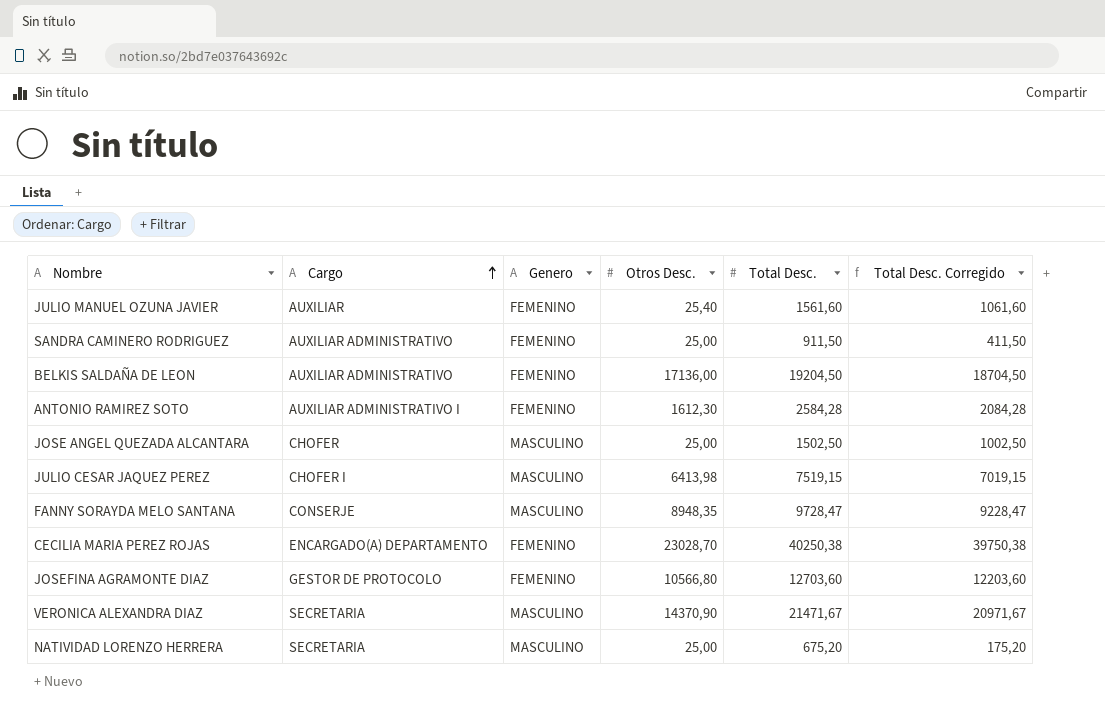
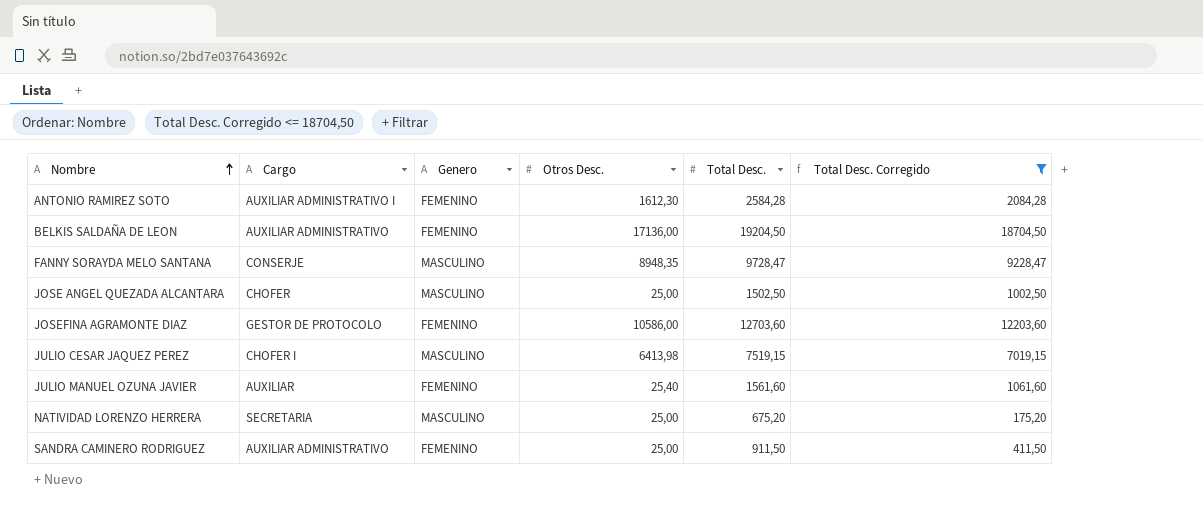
filter: none -> Total Desc. Corregido <= 18704,50
row order: Cargo ascending -> Nombre ascending
JOSEFINA AGRAMONTE DIAZ | Otros Desc.: 10566,80 -> 10586,00

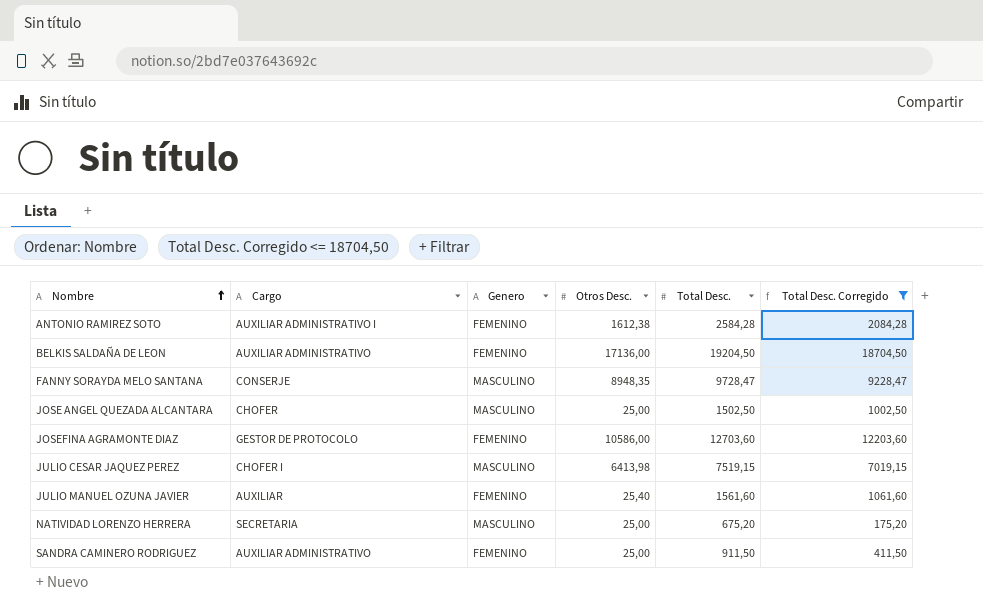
ANTONIO RAMIREZ SOTO | Otros Desc.: 1612,30 -> 1612,38

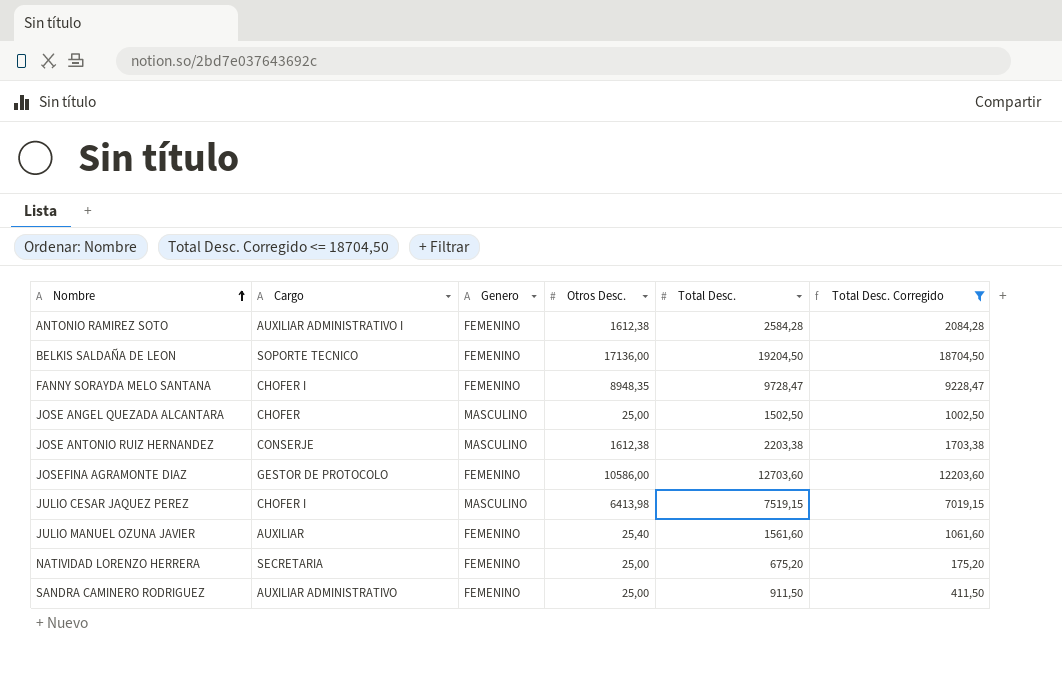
BELKIS SALDAÑA DE LEON | Cargo: AUXILIAR ADMINISTRATIVO -> SOPORTE TECNICO
FANNY SORAYDA MELO SANTANA | Cargo: CONSERJE -> CHOFER I
FANNY SORAYDA MELO SANTANA | Genero: MASCULINO -> FEMENINO
row JOSE ANTONIO RUIZ HERNANDEZ: none -> CONSERJE | MASCULINO | 1612,38 | 2203,38 | 1703,38
NATIVIDAD LORENZO HERRERA | Genero: MASCULINO -> FEMENINO

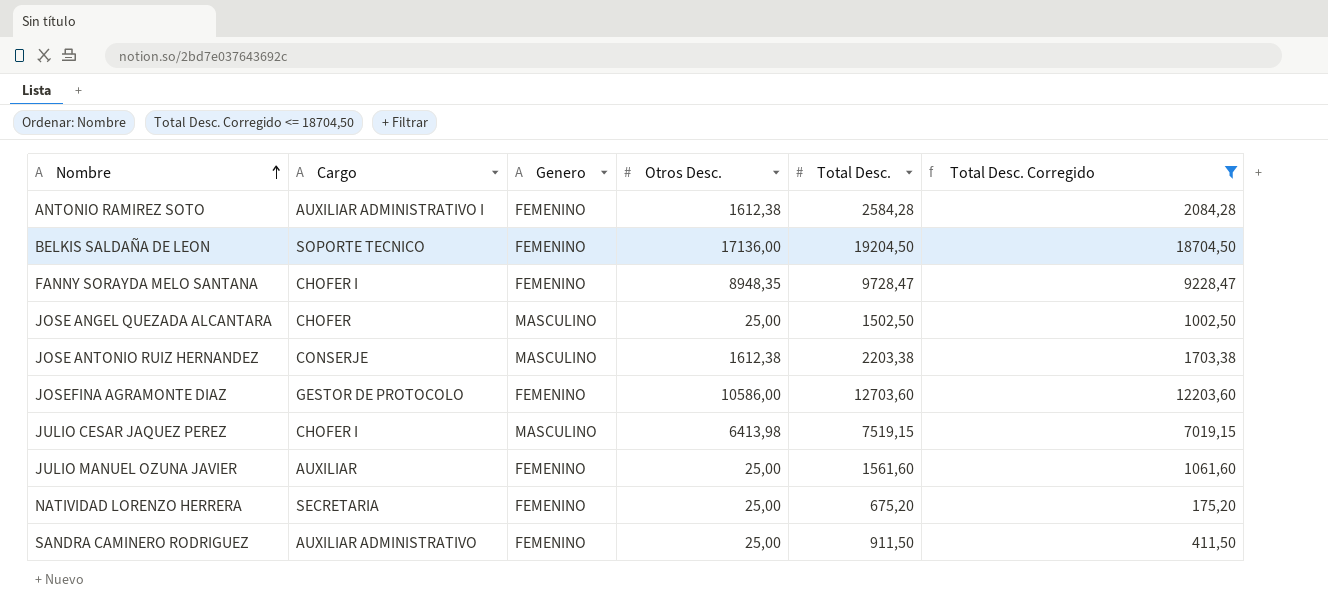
JULIO MANUEL OZUNA JAVIER | Otros Desc.: 25,40 -> 25,00

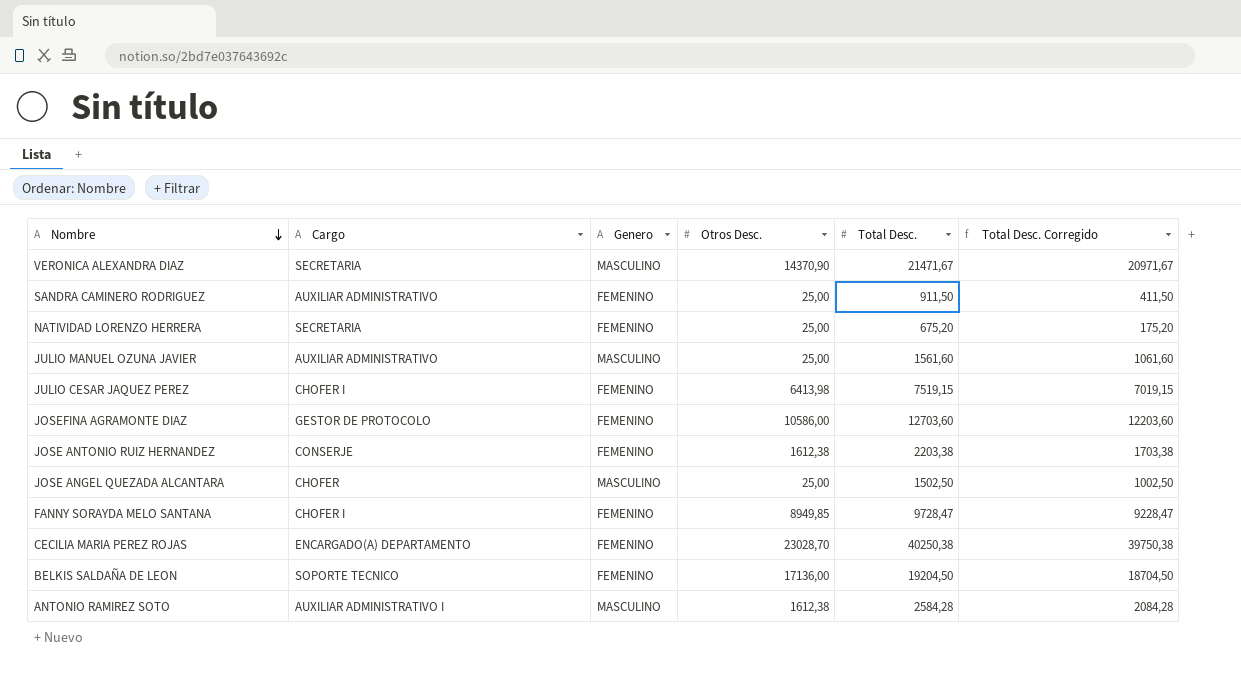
filter: Total Desc. Corregido <= 18704,50 -> none
row order: Nombre ascending -> Nombre descending
JULIO MANUEL OZUNA JAVIER | Cargo: AUXILIAR -> AUXILIAR ADMINISTRATIVO
JULIO MANUEL OZUNA JAVIER | Genero: FEMENINO -> MASCULINO
JULIO CESAR JAQUEZ PEREZ | Genero: MASCULINO -> FEMENINO
JOSE ANTONIO RUIZ HERNANDEZ | Genero: MASCULINO -> FEMENINO
FANNY SORAYDA MELO SANTANA | Otros Desc.: 8948,35 -> 8949,85
ANTONIO RAMIREZ SOTO | Genero: FEMENINO -> MASCULINO

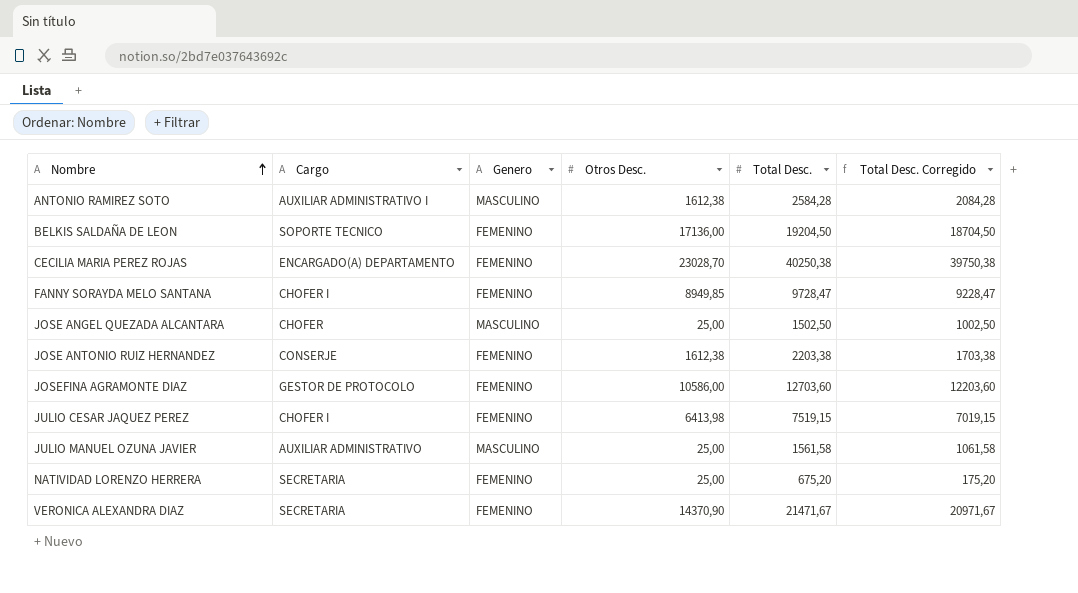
row order: Nombre descending -> Nombre ascending
row SANDRA CAMINERO RODRIGUEZ: AUXILIAR ADMINISTRATIVO | FEMENINO | 25,00 | 911,50 | 411,50 -> none
JULIO MANUEL OZUNA JAVIER | Total Desc.: 1561,60 -> 1561,58
JULIO MANUEL OZUNA JAVIER | Total Desc. Corregido: 1061,60 -> 1061,58
VERONICA ALEXANDRA DIAZ | Genero: MASCULINO -> FEMENINO

